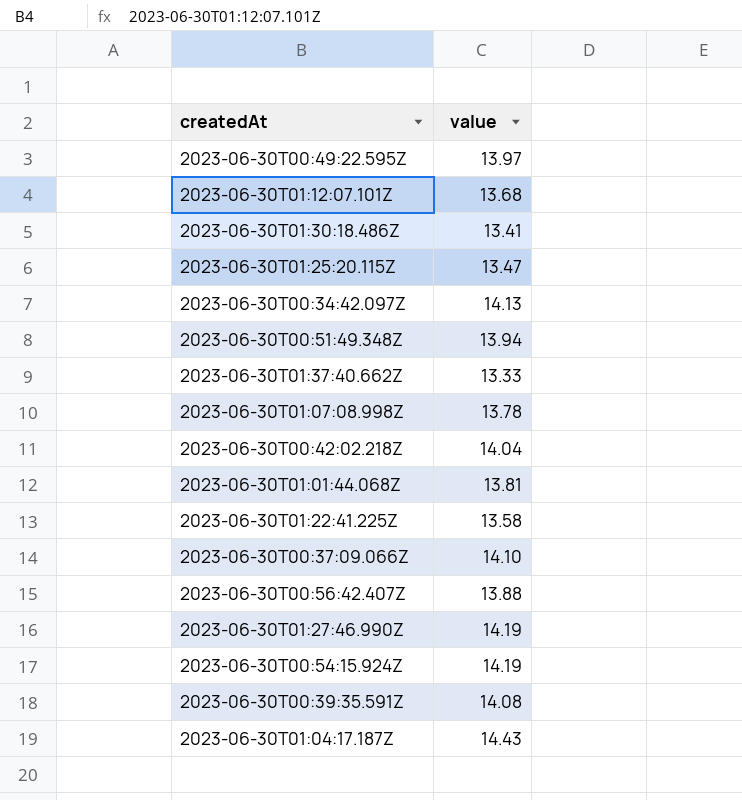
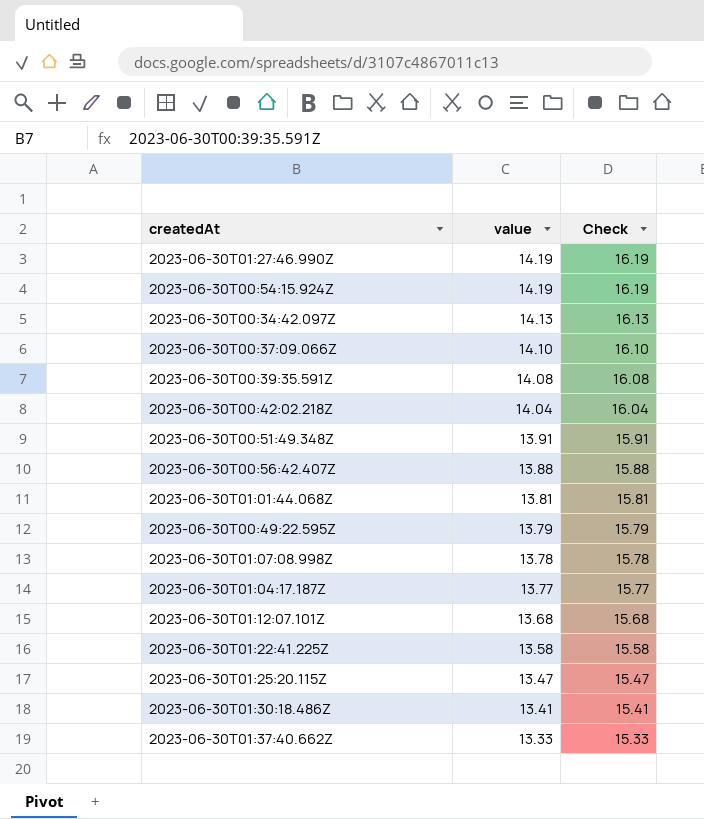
row order: none -> value descending
column Check | formula: none -> [value] + 2
2023-06-30T00:51:49.348Z | value: 13.94 -> 13.91
2023-06-30T00:49:22.595Z | value: 13.97 -> 13.79
2023-06-30T01:04:17.187Z | value: 14.43 -> 13.77

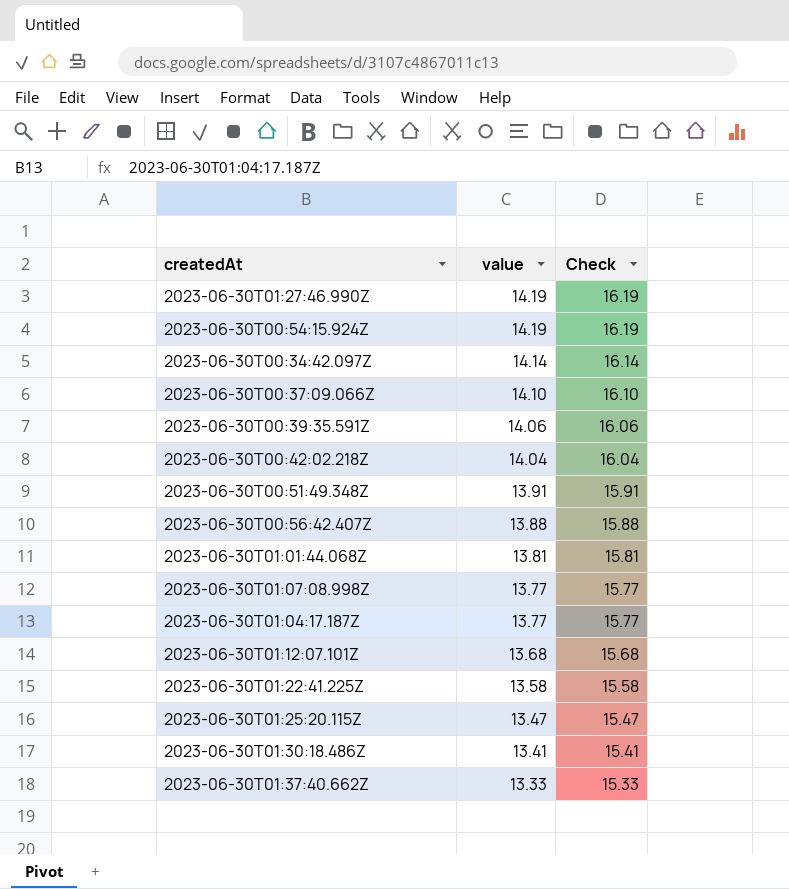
row 2023-06-30T00:49:22.595Z: 13.79 | 15.79 -> none
2023-06-30T00:34:42.097Z | value: 14.13 -> 14.14
2023-06-30T00:34:42.097Z | Check: 16.13 -> 16.14
2023-06-30T00:39:35.591Z | value: 14.08 -> 14.06
2023-06-30T00:39:35.591Z | Check: 16.08 -> 16.06
2023-06-30T01:07:08.998Z | value: 13.78 -> 13.77
2023-06-30T01:07:08.998Z | Check: 15.78 -> 15.77

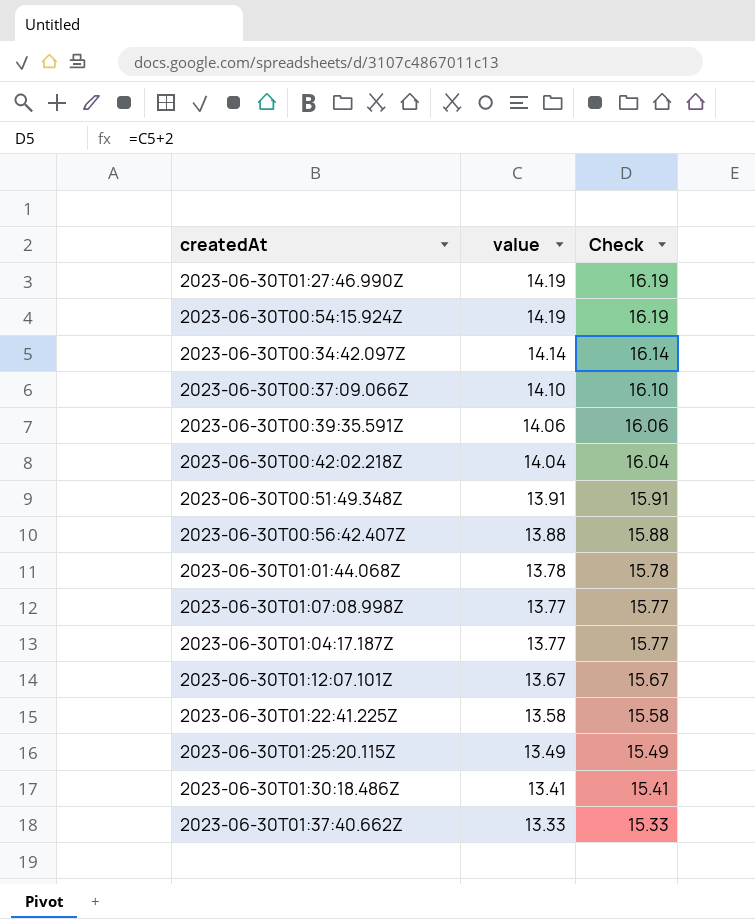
2023-06-30T01:01:44.068Z | value: 13.81 -> 13.78
2023-06-30T01:01:44.068Z | Check: 15.81 -> 15.78
2023-06-30T01:12:07.101Z | value: 13.68 -> 13.67
2023-06-30T01:12:07.101Z | Check: 15.68 -> 15.67
2023-06-30T01:25:20.115Z | value: 13.47 -> 13.49
2023-06-30T01:25:20.115Z | Check: 15.47 -> 15.49

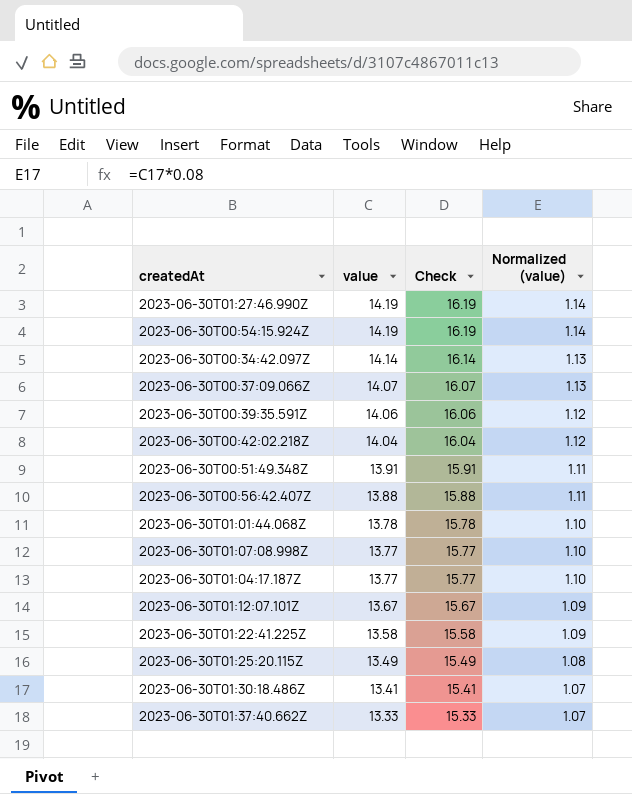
column Normalized (value) | formula: none -> [value] * 0.08
2023-06-30T00:37:09.066Z | value: 14.10 -> 14.07
2023-06-30T00:37:09.066Z | Check: 16.10 -> 16.07

